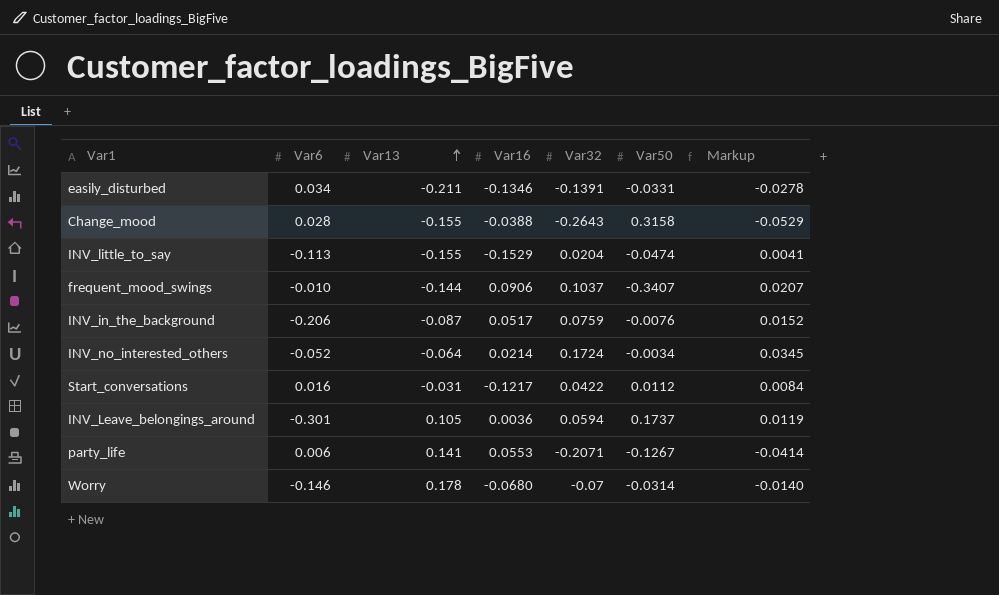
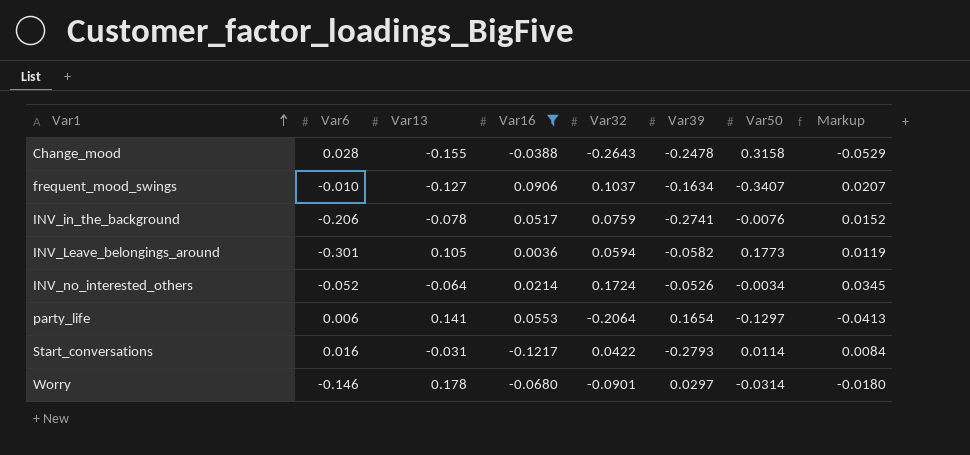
filter: none -> Var16 >= -0.1217
row order: Var13 ascending -> Var1 ascending
column Var39 | position: none -> 6
frequent_mood_swings | Var13: -0.144 -> -0.127
INV_in_the_background | Var13: -0.087 -> -0.078
INV_Leave_belongings_around | Var50: 0.1737 -> 0.1773
party_life | Var32: -0.2071 -> -0.2064
party_life | Var50: -0.1267 -> -0.1297
party_life | Markup: -0.0414 -> -0.0413
Start_conversations | Var50: 0.0112 -> 0.0114
Worry | Var32: -0.07 -> -0.0901
Worry | Markup: -0.0140 -> -0.0180

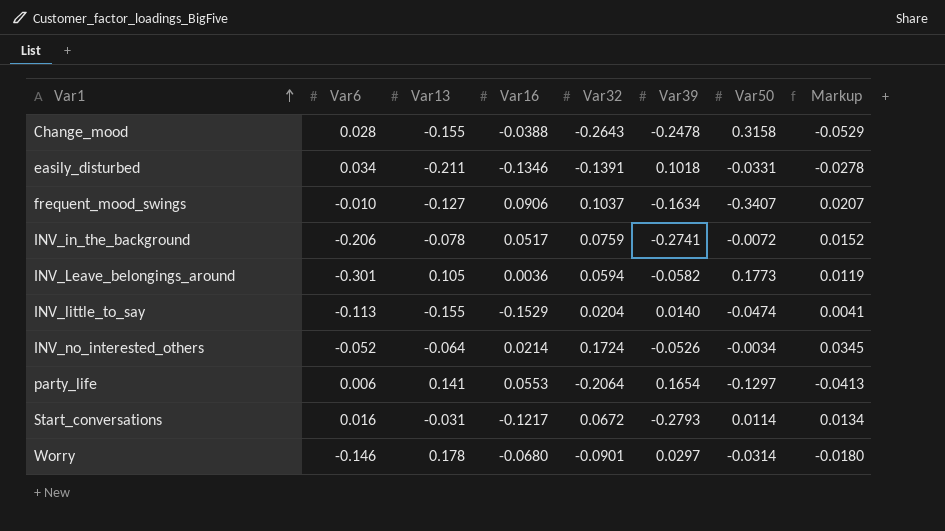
filter: Var16 >= -0.1217 -> none
INV_in_the_background | Var50: -0.0076 -> -0.0072
Start_conversations | Var32: 0.0422 -> 0.0672
Start_conversations | Markup: 0.0084 -> 0.0134

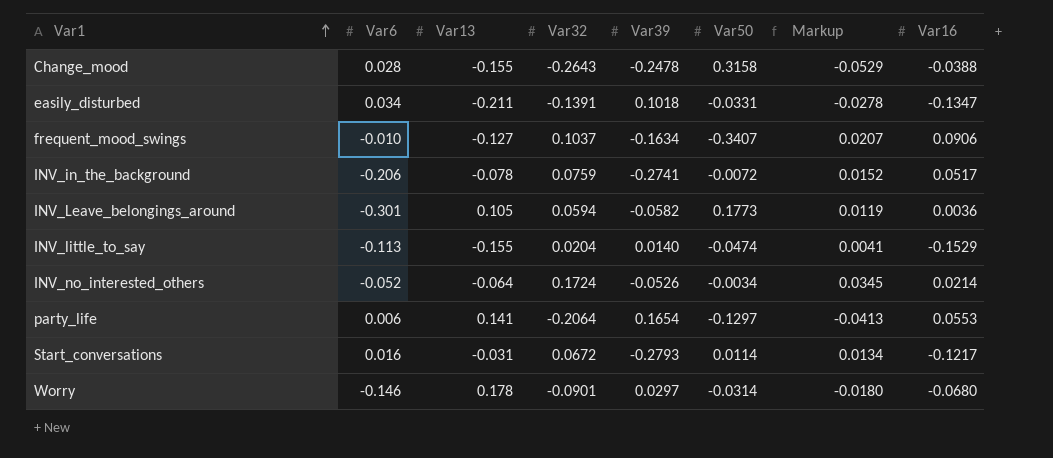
column Var16 | position: 4 -> 8
easily_disturbed | Var16: -0.1346 -> -0.1347

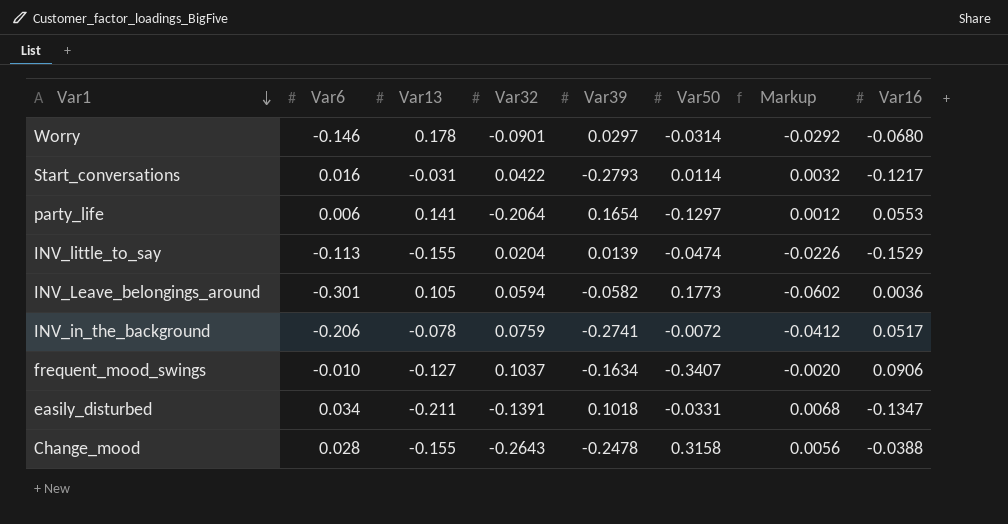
row order: Var1 ascending -> Var1 descending
column Markup | formula: [Var32] * 0.2 -> [Var6] * 0.2
row INV_no_interested_others: -0.052 | -0.064 | 0.1724 | -0.0526 | -0.0034 | 0.0345 | 0.0214 -> none
Start_conversations | Var32: 0.0672 -> 0.0422
INV_little_to_say | Var39: 0.0140 -> 0.0139

